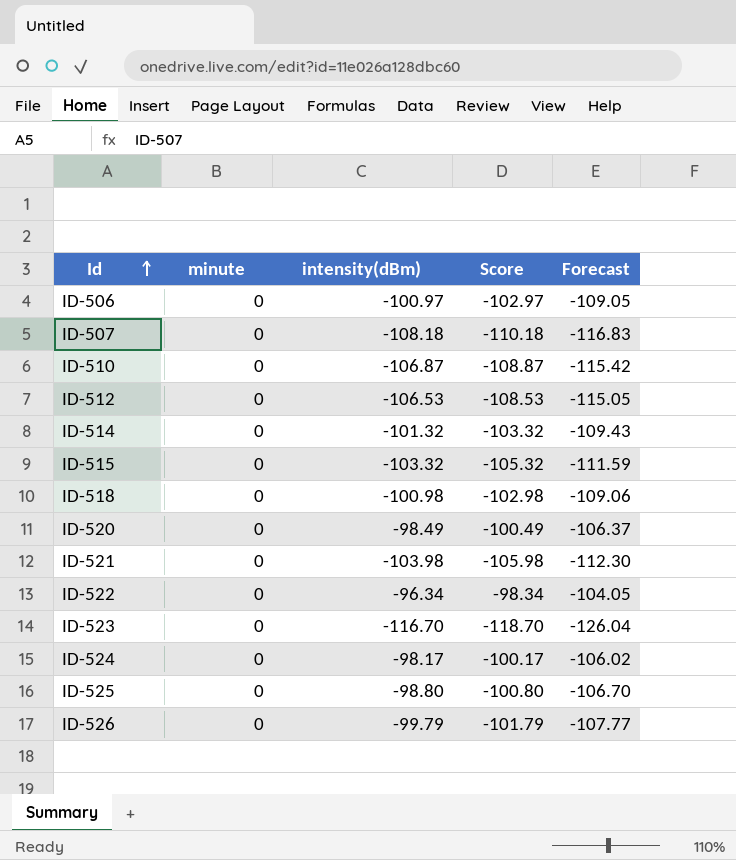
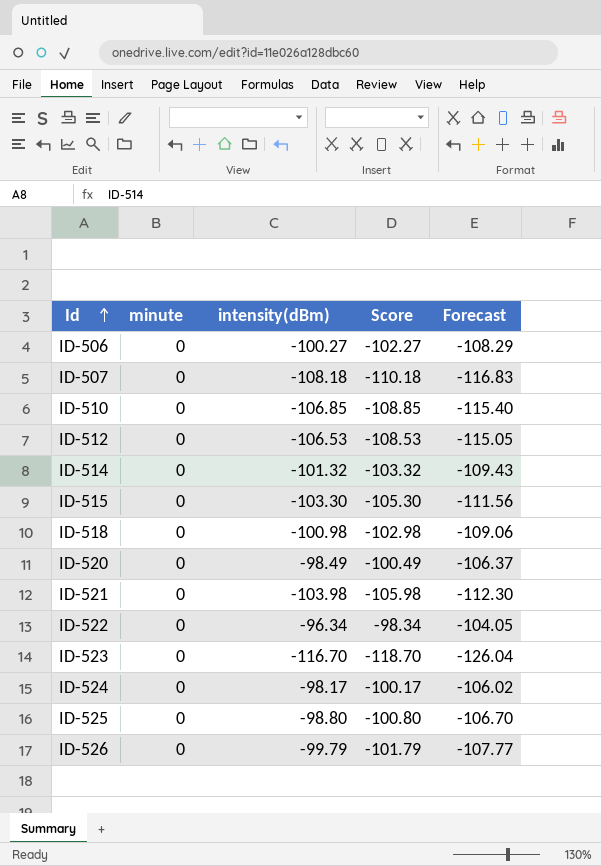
ID-506 | intensity(dBm): -100.97 -> -100.27
ID-506 | Score: -102.97 -> -102.27
ID-506 | Forecast: -109.05 -> -108.29
ID-510 | intensity(dBm): -106.87 -> -106.85
ID-510 | Score: -108.87 -> -108.85
ID-510 | Forecast: -115.42 -> -115.40
ID-515 | intensity(dBm): -103.32 -> -103.30
ID-515 | Score: -105.32 -> -105.30
ID-515 | Forecast: -111.59 -> -111.56

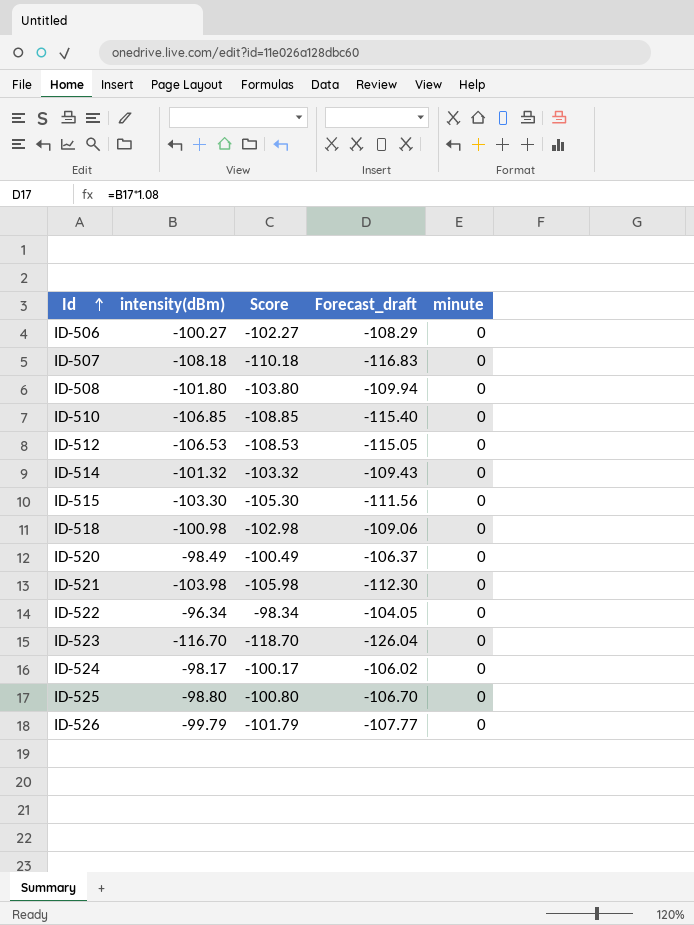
column name: Forecast -> Forecast_draft
column minute | position: 2 -> 5
row ID-508: none -> -101.80 | -103.80 | -109.94 | 0

